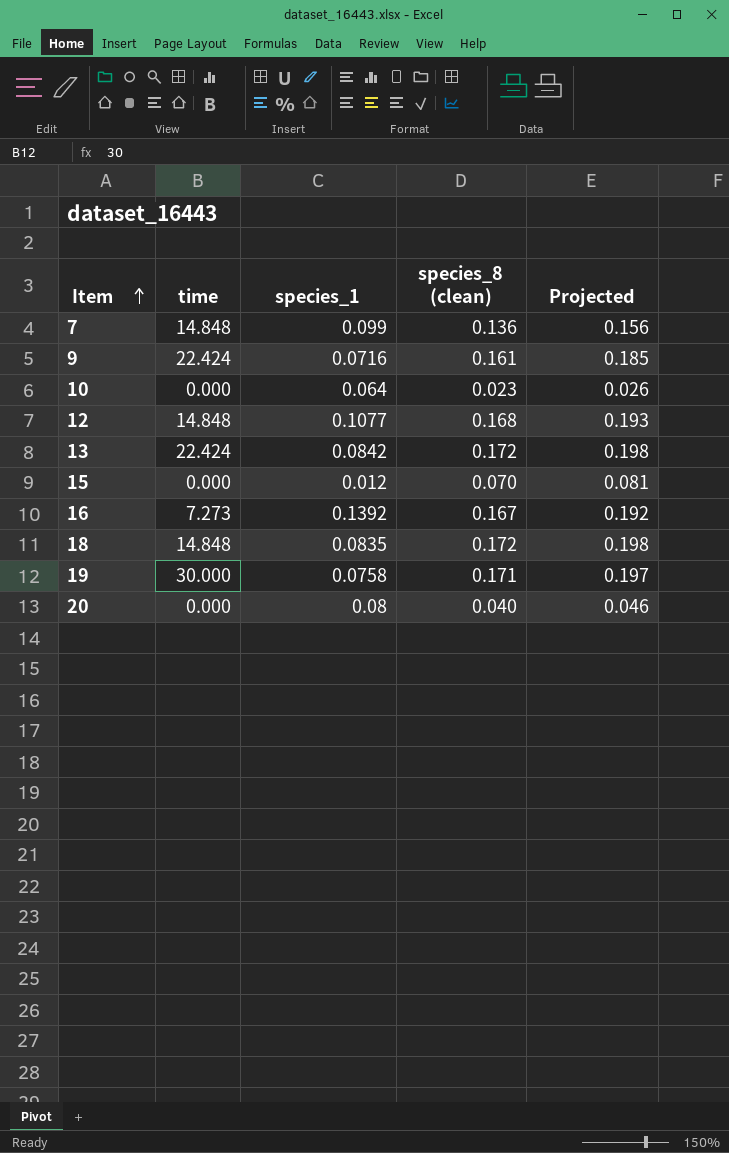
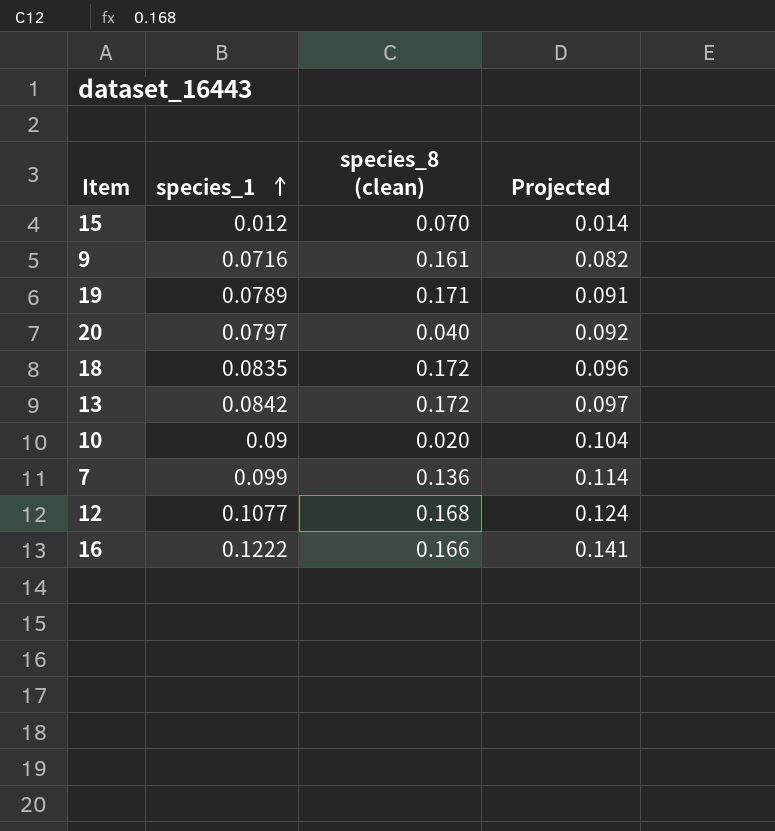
row order: Item ascending -> species_1 ascending
column time | position: 2 -> none
column Projected | formula: [species_8 (clean)] * 1.15 -> [species_1] * 1.15
19 | species_1: 0.0758 -> 0.0789
20 | species_1: 0.08 -> 0.0797
10 | species_1: 0.064 -> 0.09
10 | species_8 (clean): 0.023 -> 0.020
16 | species_1: 0.1392 -> 0.1222
16 | species_8 (clean): 0.167 -> 0.166

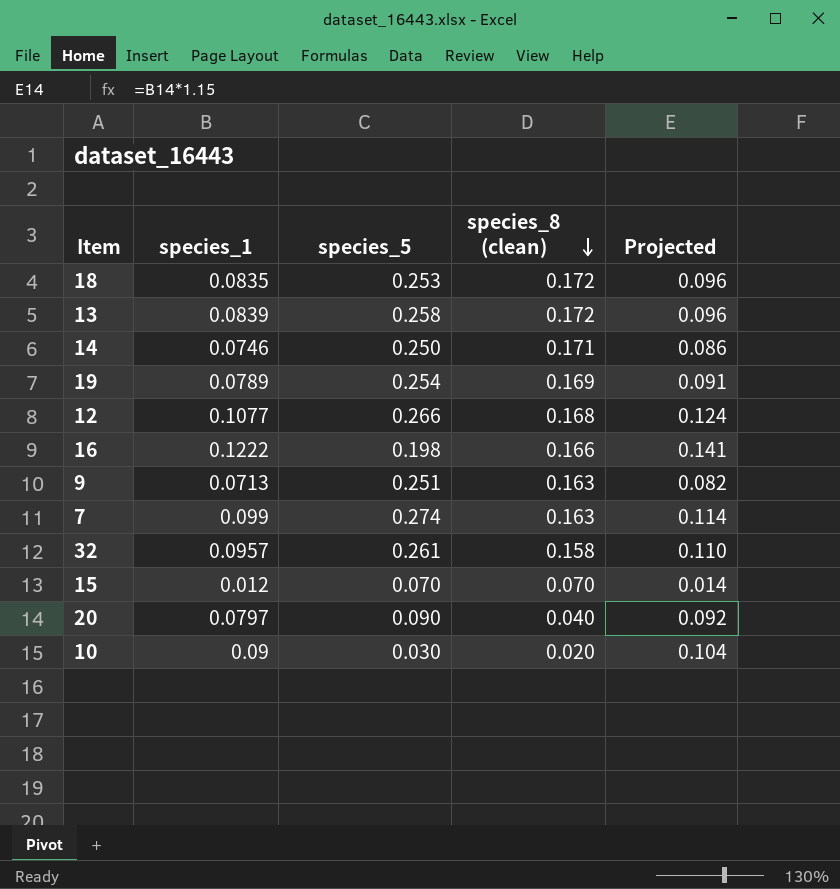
row order: species_1 ascending -> species_8 (clean) descending
column species_5 | position: none -> 3
13 | species_1: 0.0842 -> 0.0839
13 | Projected: 0.097 -> 0.096
row 14: none -> 0.0746 | 0.250 | 0.171 | 0.086
19 | species_8 (clean): 0.171 -> 0.169
9 | species_1: 0.0716 -> 0.0713
9 | species_8 (clean): 0.161 -> 0.163
7 | species_8 (clean): 0.136 -> 0.163
row 32: none -> 0.0957 | 0.261 | 0.158 | 0.110

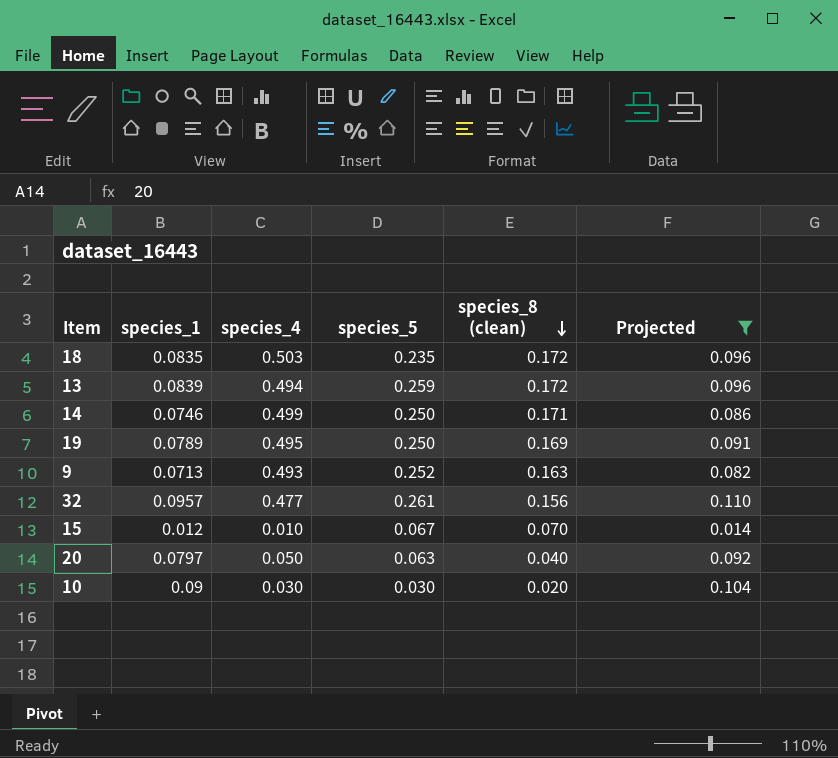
filter: none -> Projected <= 0.110
column species_4 | position: none -> 3
18 | species_5: 0.253 -> 0.235
13 | species_5: 0.258 -> 0.259
19 | species_5: 0.254 -> 0.250
9 | species_5: 0.251 -> 0.252
32 | species_8 (clean): 0.158 -> 0.156
15 | species_5: 0.070 -> 0.067
20 | species_5: 0.090 -> 0.063

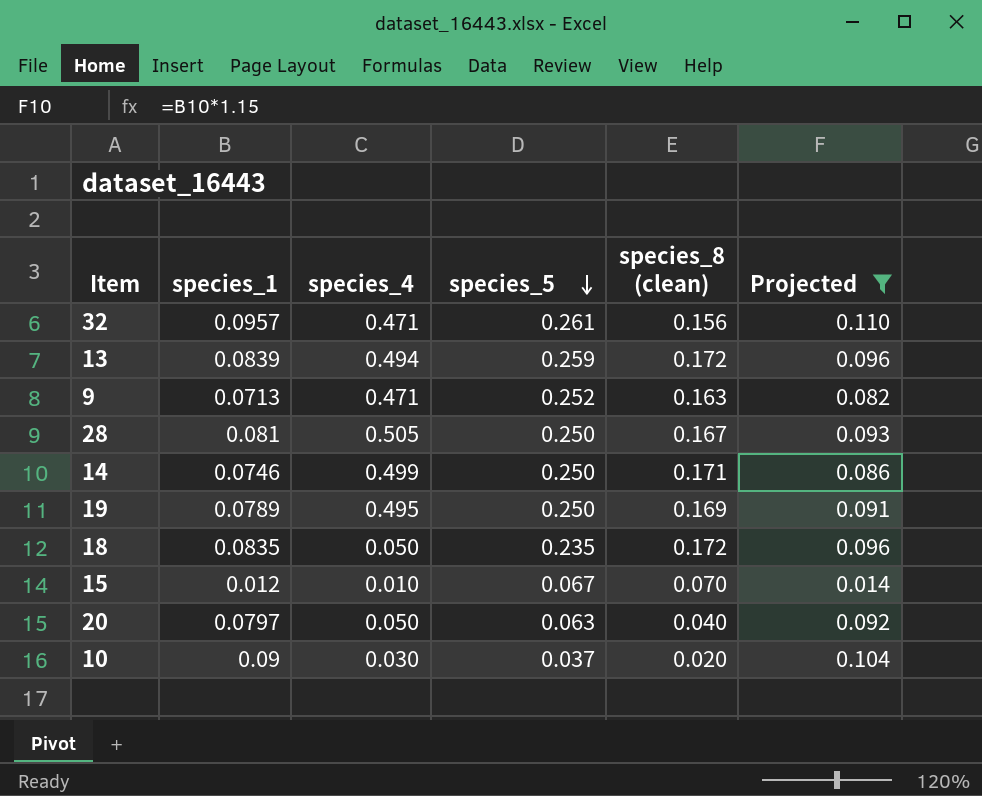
row order: species_8 (clean) descending -> species_5 descending
32 | species_4: 0.477 -> 0.471
9 | species_4: 0.493 -> 0.471
row 28: none -> 0.081 | 0.505 | 0.250 | 0.167 | 0.093
18 | species_4: 0.503 -> 0.050
10 | species_5: 0.030 -> 0.037

